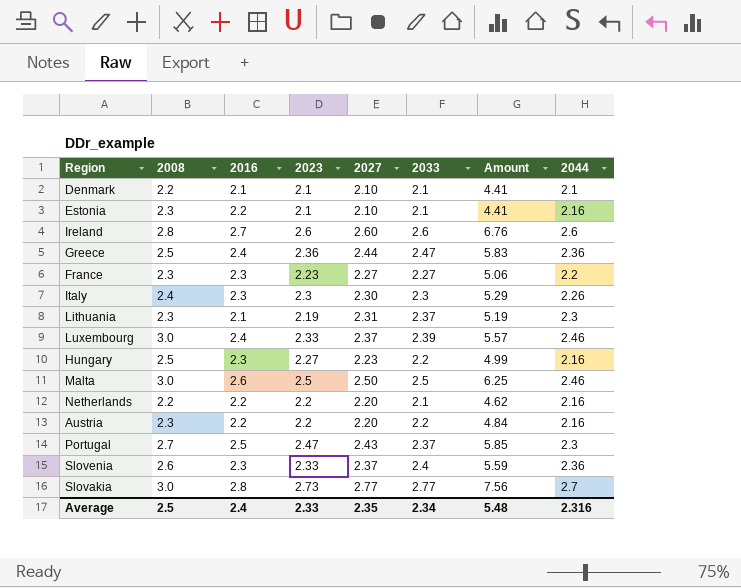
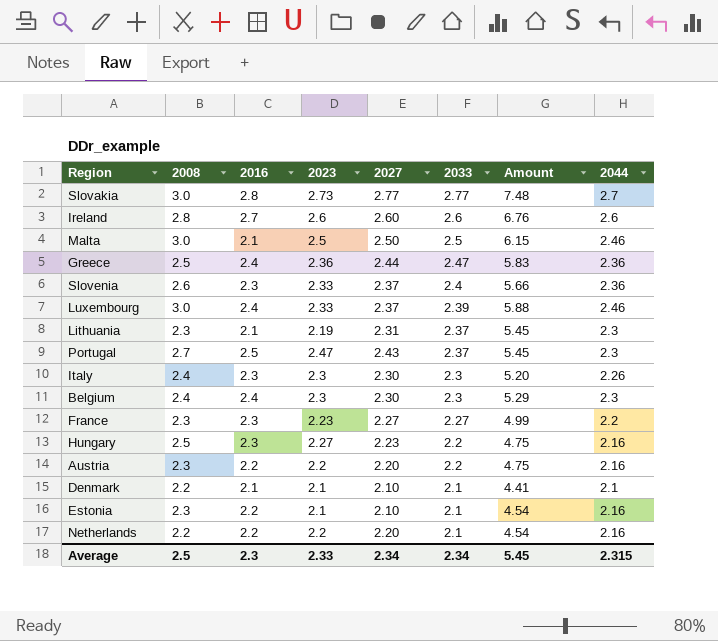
row order: none -> 2033 descending
column Amount | formula: [2023] * [2033] -> [2033] * [2044]
Malta | 2016: 2.6 -> 2.1
row Belgium: none -> 2.4 | 2.4 | 2.3 | 2.30 | 2.3 | 5.29 | 2.3
Average | 2016: 2.4 -> 2.3
Average | 2027: 2.35 -> 2.34
Average | Amount: 5.48 -> 5.45
Average | 2044: 2.316 -> 2.315

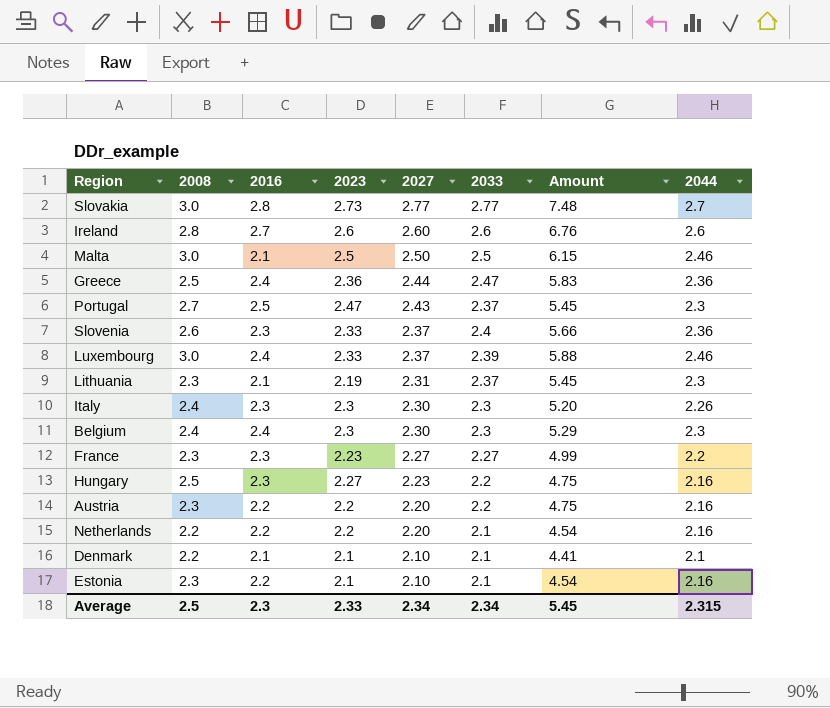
row order: 2033 descending -> 2027 descending

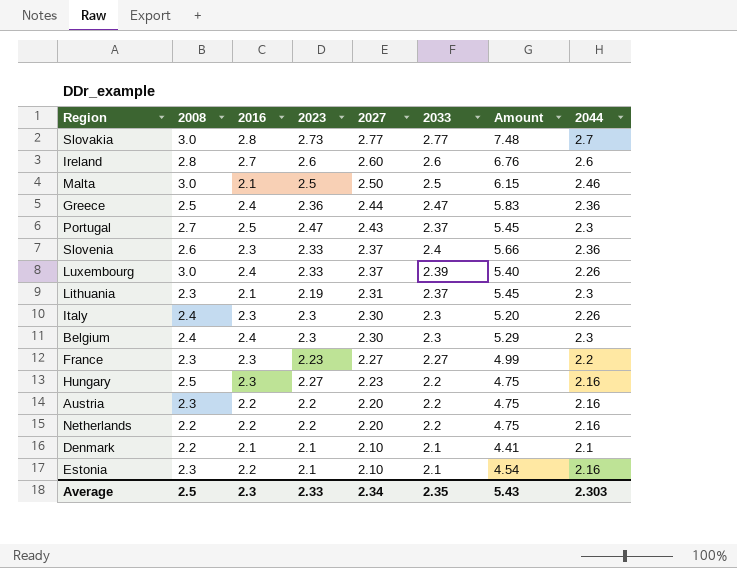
Luxembourg | Amount: 5.88 -> 5.40
Luxembourg | 2044: 2.46 -> 2.26
Netherlands | 2033: 2.1 -> 2.2
Netherlands | Amount: 4.54 -> 4.75
Average | 2033: 2.34 -> 2.35
Average | Amount: 5.45 -> 5.43
Average | 2044: 2.315 -> 2.303

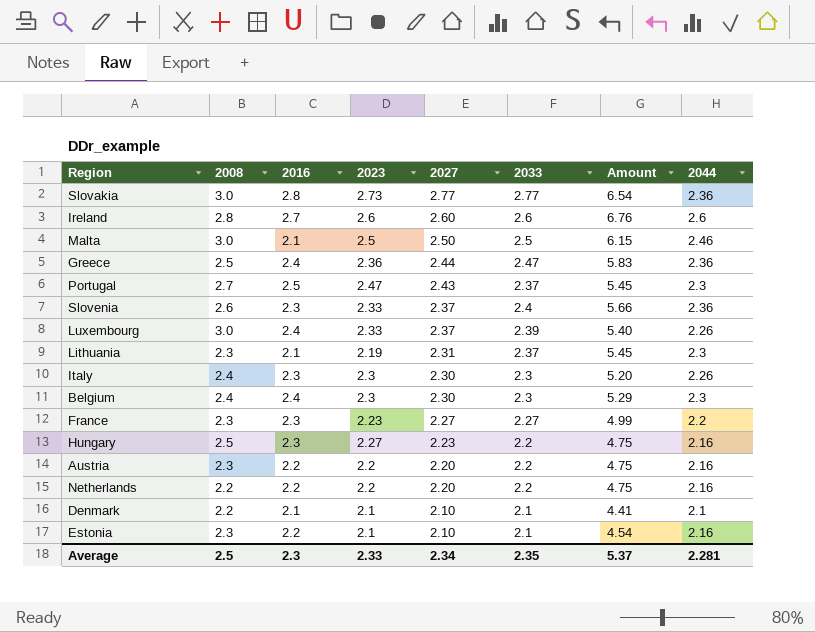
Slovakia | Amount: 7.48 -> 6.54
Slovakia | 2044: 2.7 -> 2.36
Average | Amount: 5.43 -> 5.37
Average | 2044: 2.303 -> 2.281

